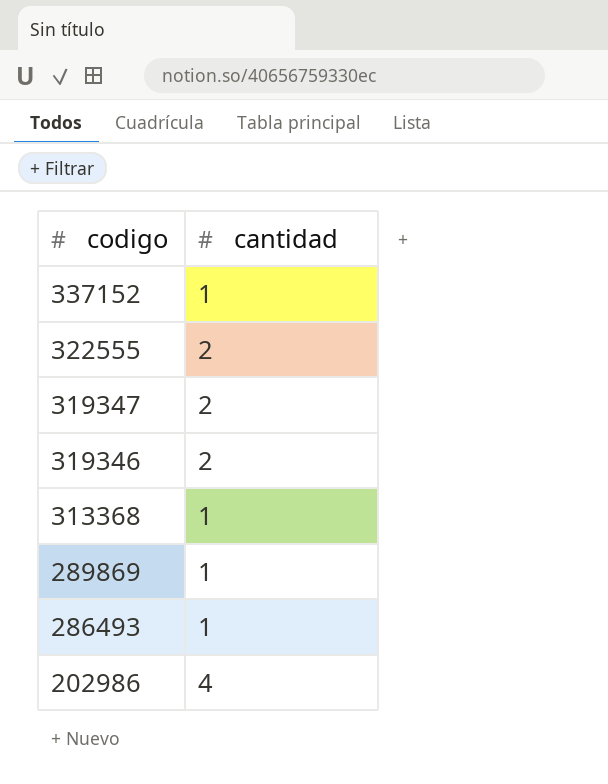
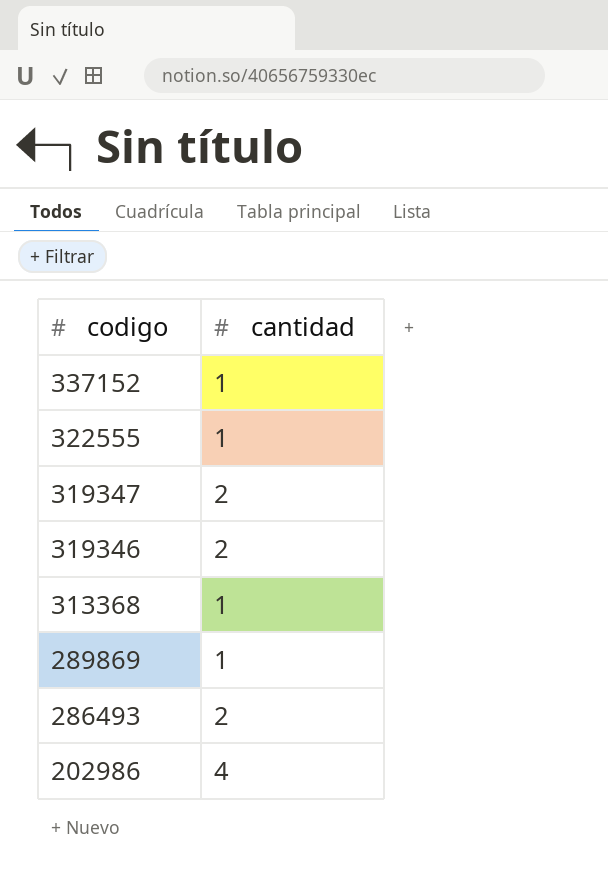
322555 | cantidad: 2 -> 1
286493 | cantidad: 1 -> 2

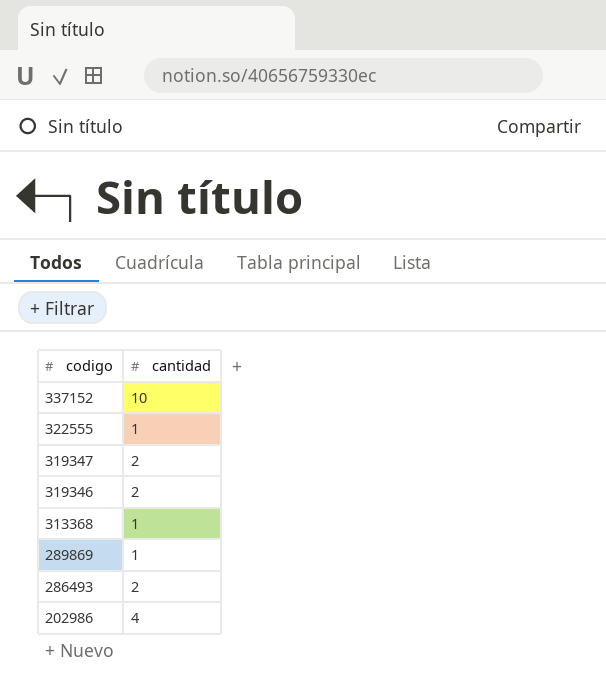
337152 | cantidad: 1 -> 10

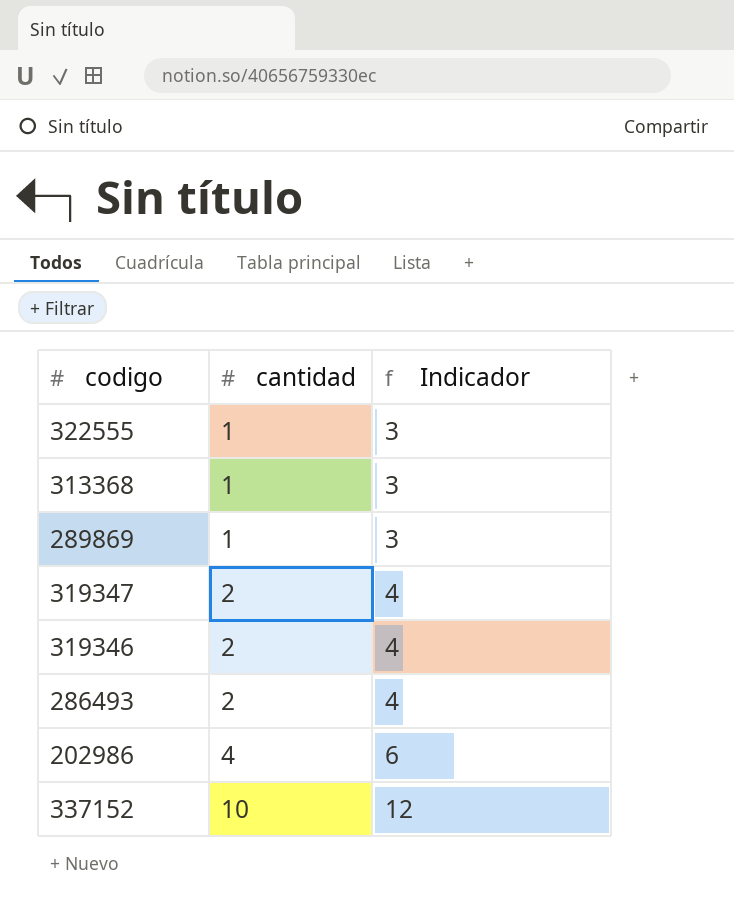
row order: codigo descending -> cantidad ascending
column Indicador | formula: none -> [cantidad] + 2

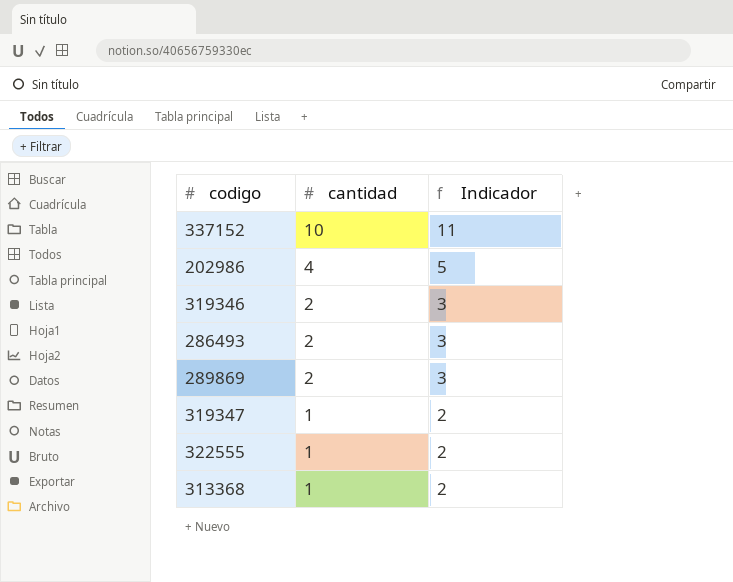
row order: cantidad ascending -> cantidad descending
column Indicador | formula: [cantidad] + 2 -> [cantidad] + 1
289869 | cantidad: 1 -> 2
319347 | cantidad: 2 -> 1

